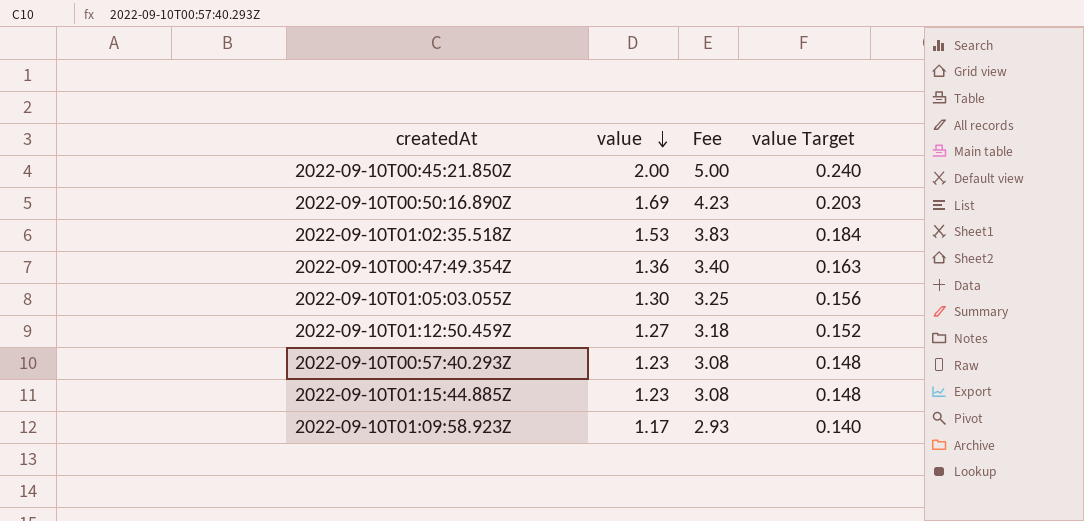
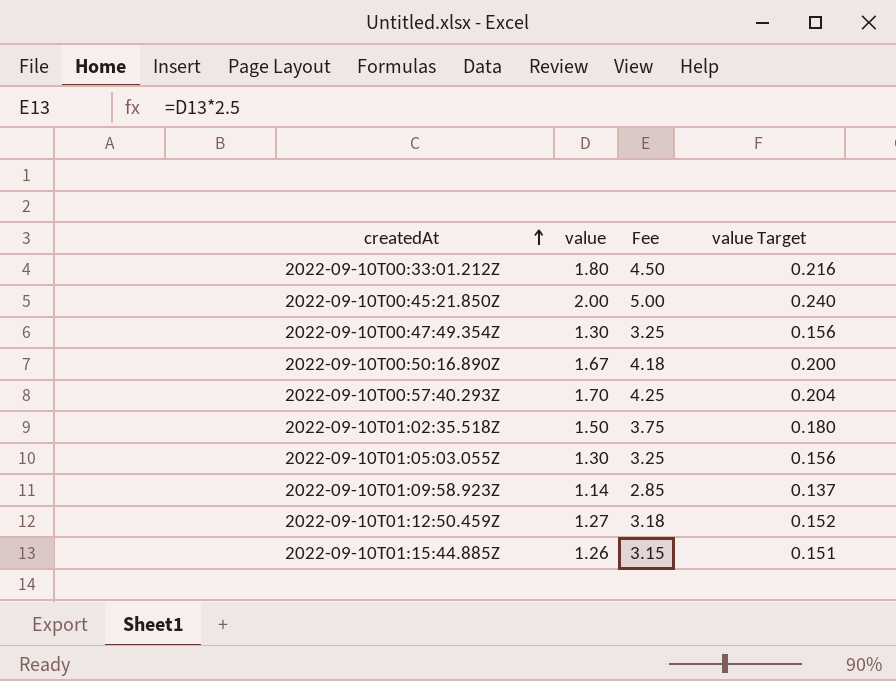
row order: value descending -> createdAt ascending
row 2022-09-10T00:33:01.212Z: none -> 1.80 | 4.50 | 0.216
2022-09-10T00:47:49.354Z | value: 1.36 -> 1.30
2022-09-10T00:47:49.354Z | Fee: 3.40 -> 3.25
2022-09-10T00:47:49.354Z | value Target: 0.163 -> 0.156
2022-09-10T00:50:16.890Z | value: 1.69 -> 1.67
2022-09-10T00:50:16.890Z | Fee: 4.23 -> 4.18
2022-09-10T00:50:16.890Z | value Target: 0.203 -> 0.200
2022-09-10T00:57:40.293Z | value: 1.23 -> 1.70
2022-09-10T00:57:40.293Z | Fee: 3.08 -> 4.25
2022-09-10T00:57:40.293Z | value Target: 0.148 -> 0.204
2022-09-10T01:02:35.518Z | value: 1.53 -> 1.50
2022-09-10T01:02:35.518Z | Fee: 3.83 -> 3.75
2022-09-10T01:02:35.518Z | value Target: 0.184 -> 0.180
2022-09-10T01:09:58.923Z | value: 1.17 -> 1.14
2022-09-10T01:09:58.923Z | Fee: 2.93 -> 2.85
2022-09-10T01:09:58.923Z | value Target: 0.140 -> 0.137
2022-09-10T01:15:44.885Z | value: 1.23 -> 1.26
2022-09-10T01:15:44.885Z | Fee: 3.08 -> 3.15
2022-09-10T01:15:44.885Z | value Target: 0.148 -> 0.151

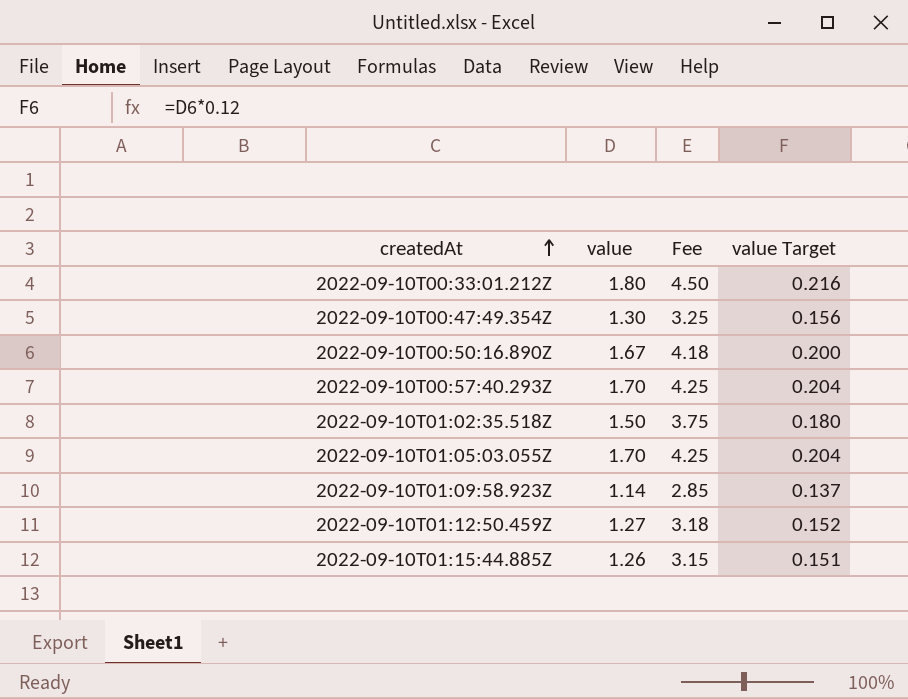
row 2022-09-10T00:45:21.850Z: 2.00 | 5.00 | 0.240 -> none
2022-09-10T01:05:03.055Z | value: 1.30 -> 1.70
2022-09-10T01:05:03.055Z | Fee: 3.25 -> 4.25
2022-09-10T01:05:03.055Z | value Target: 0.156 -> 0.204

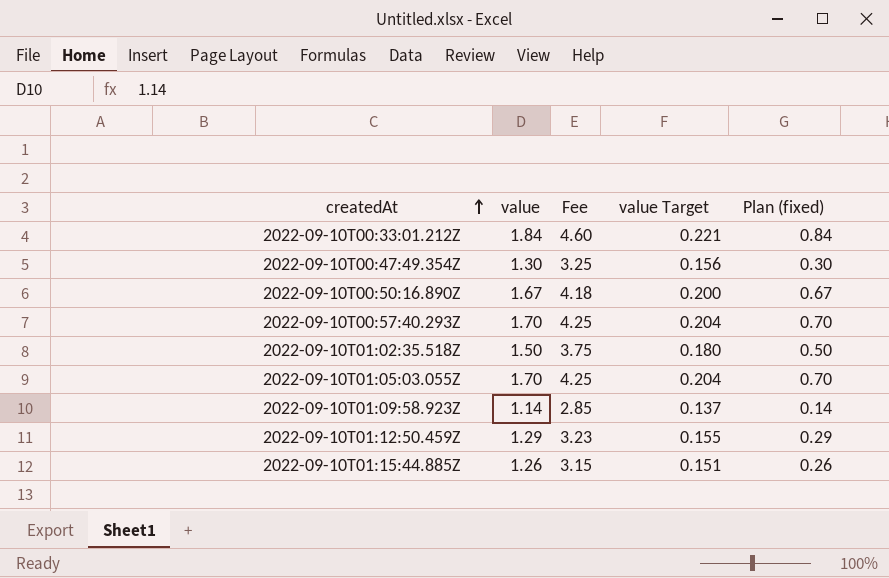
column Plan (fixed) | formula: none -> [value] - 1
2022-09-10T00:33:01.212Z | value: 1.80 -> 1.84
2022-09-10T00:33:01.212Z | Fee: 4.50 -> 4.60
2022-09-10T00:33:01.212Z | value Target: 0.216 -> 0.221
2022-09-10T01:12:50.459Z | value: 1.27 -> 1.29
2022-09-10T01:12:50.459Z | Fee: 3.18 -> 3.23
2022-09-10T01:12:50.459Z | value Target: 0.152 -> 0.155

